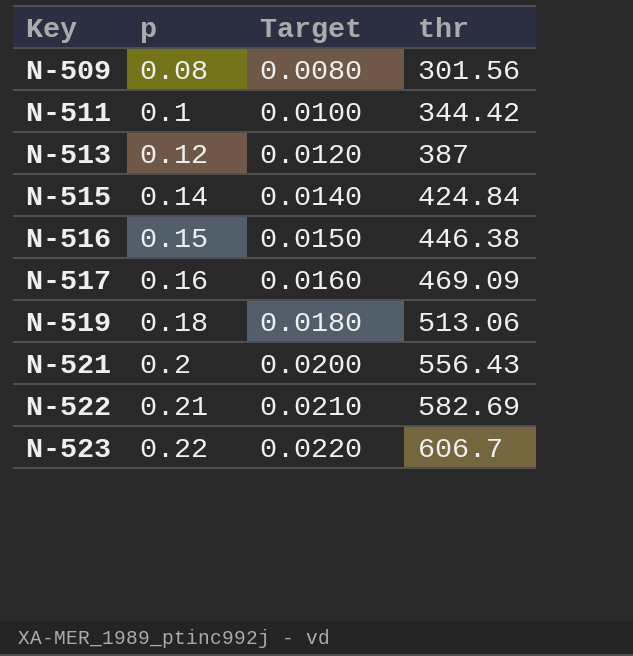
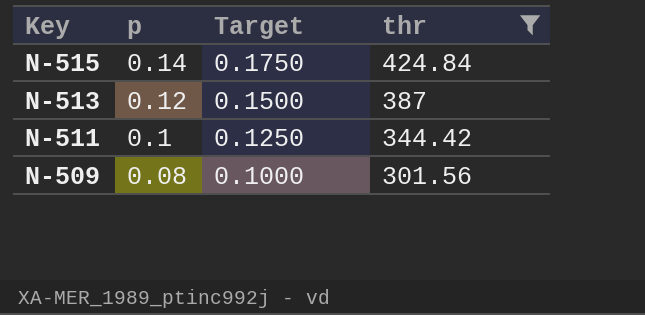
filter: none -> thr <= 424.84
row order: Key ascending -> Key descending
column Target | formula: [p] * 0.1 -> [p] * 1.25

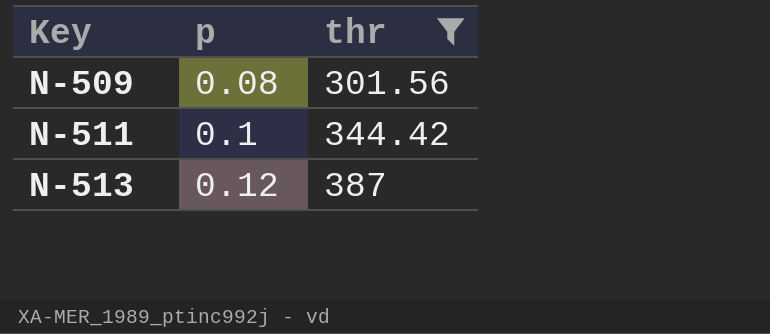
row order: Key descending -> Key ascending
column Target | formula: [p] * 1.25 -> none
row N-515: 0.14 | 0.1750 | 424.84 -> none

